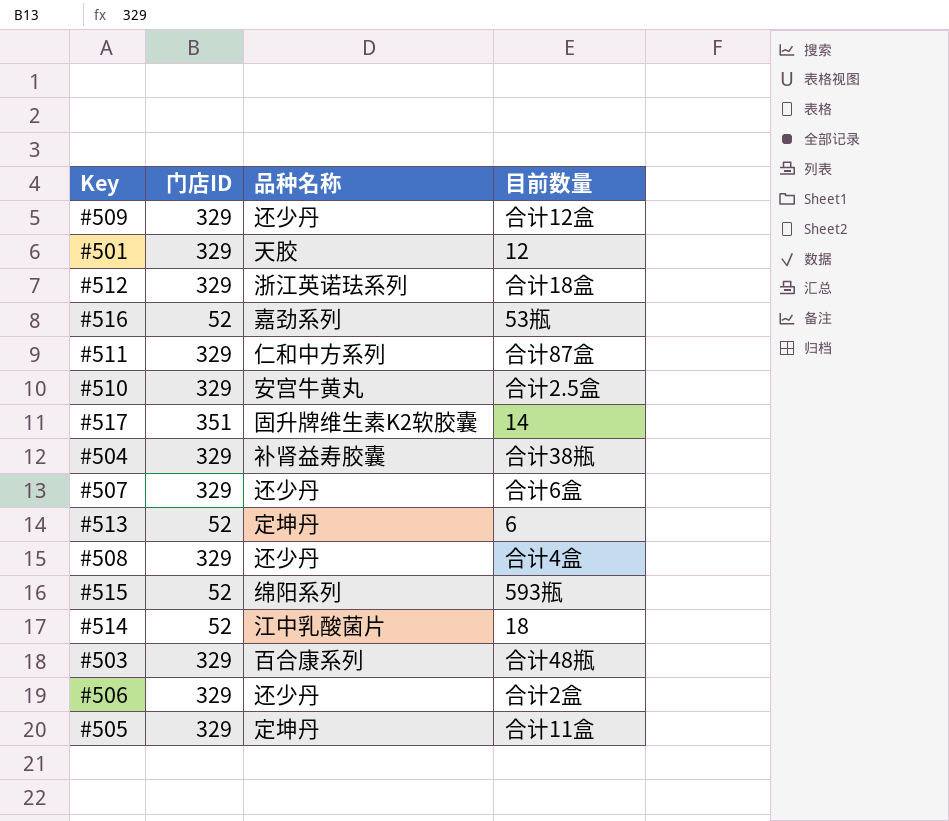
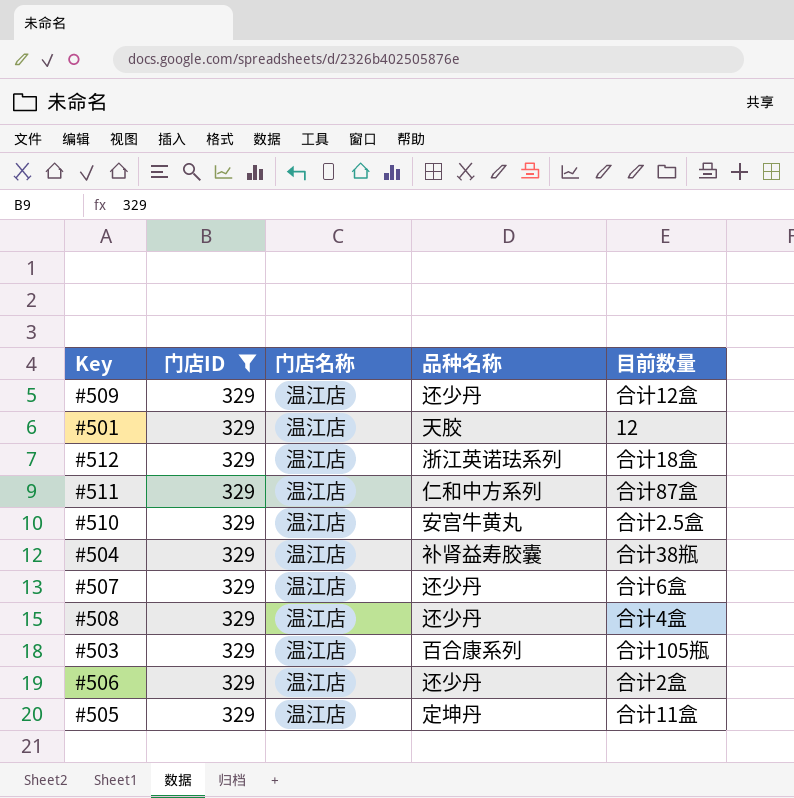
filter: none -> 门店ID = 329
column 门店名称 | position: none -> 3
#503 | 目前数量: 合计48瓶 -> 合计105瓶

